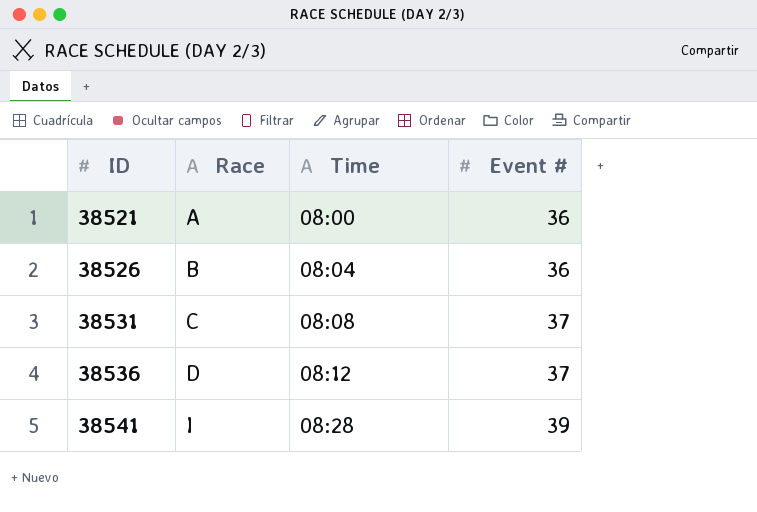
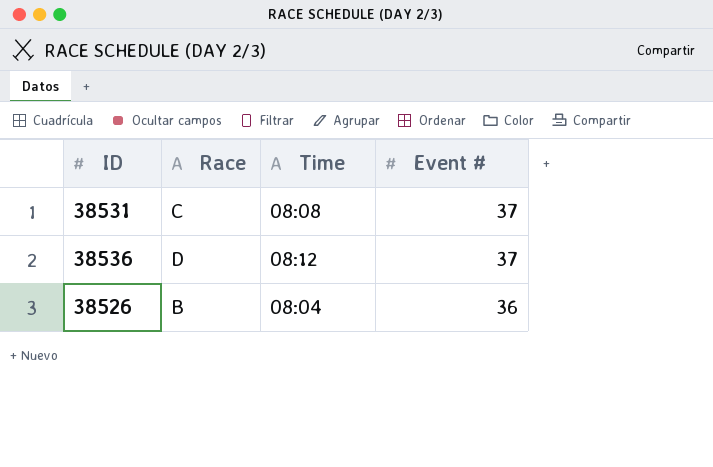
row order: ID ascending -> Event # descending
row 38521: A | 08:00 | 36 -> none
row 38541: I | 08:28 | 39 -> none

